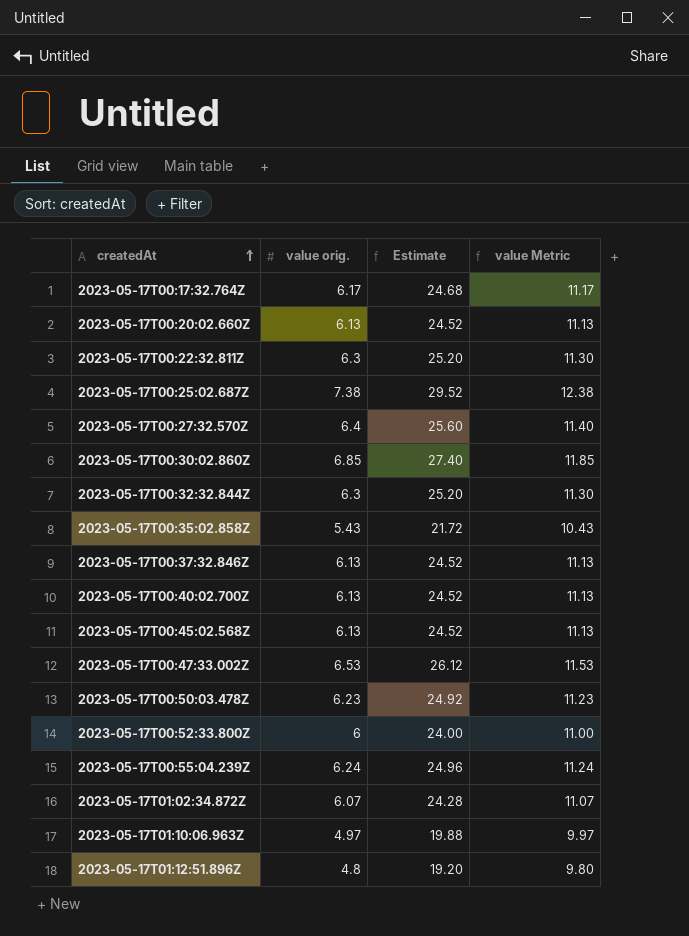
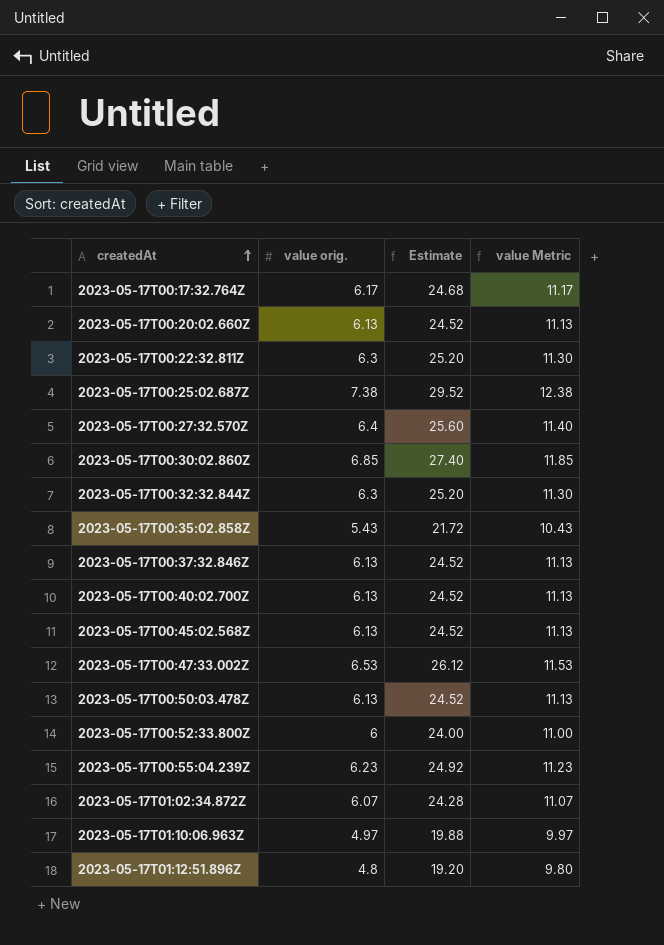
2023-05-17T00:50:03.478Z | value orig.: 6.23 -> 6.13
2023-05-17T00:50:03.478Z | Estimate: 24.92 -> 24.52
2023-05-17T00:50:03.478Z | value Metric: 11.23 -> 11.13
2023-05-17T00:55:04.239Z | value orig.: 6.24 -> 6.23
2023-05-17T00:55:04.239Z | Estimate: 24.96 -> 24.92
2023-05-17T00:55:04.239Z | value Metric: 11.24 -> 11.23

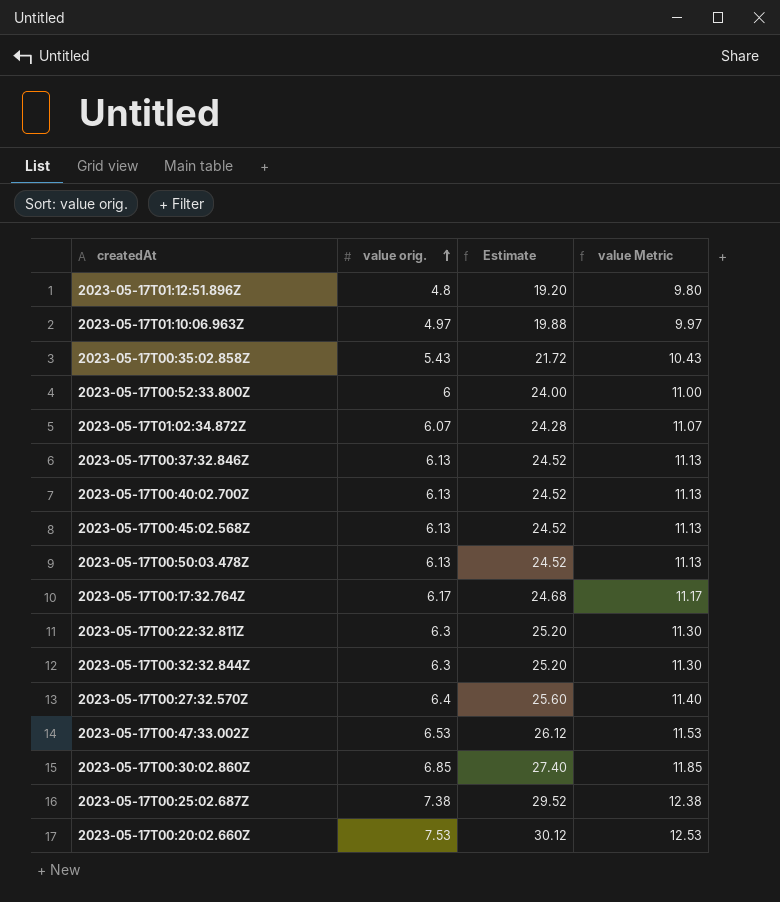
row order: createdAt ascending -> value orig. ascending
row 2023-05-17T00:55:04.239Z: 6.23 | 24.92 | 11.23 -> none
2023-05-17T00:20:02.660Z | value orig.: 6.13 -> 7.53
2023-05-17T00:20:02.660Z | Estimate: 24.52 -> 30.12
2023-05-17T00:20:02.660Z | value Metric: 11.13 -> 12.53

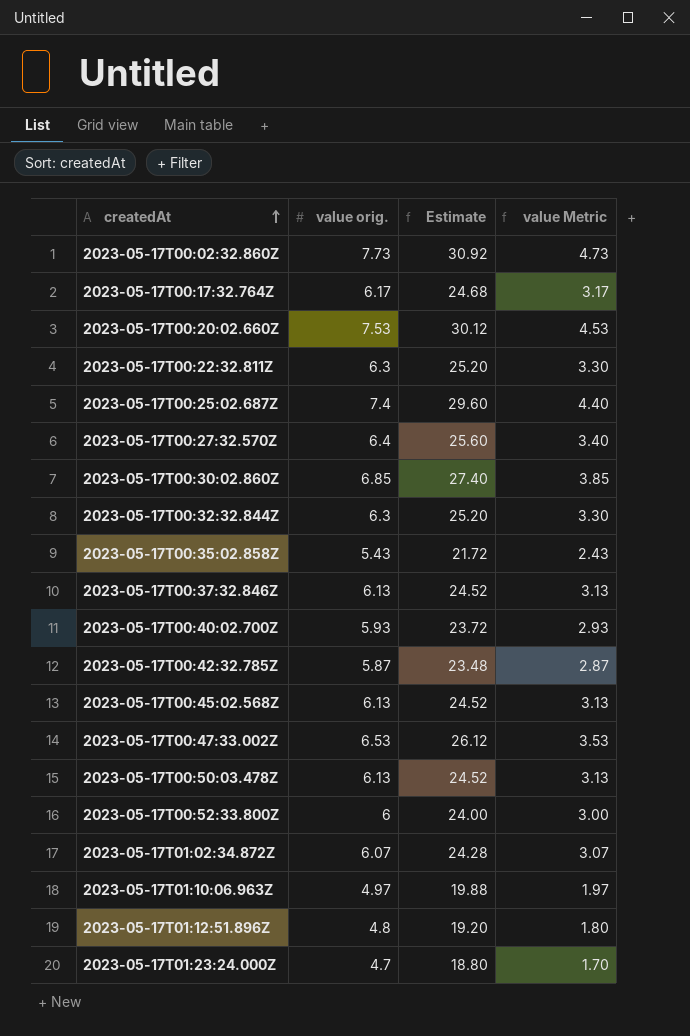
row order: value orig. ascending -> createdAt ascending
column value Metric | formula: [value orig.] + 5 -> [value orig.] - 3
row 2023-05-17T00:02:32.860Z: none -> 7.73 | 30.92 | 4.73
2023-05-17T00:25:02.687Z | value orig.: 7.38 -> 7.4
2023-05-17T00:25:02.687Z | Estimate: 29.52 -> 29.60
2023-05-17T00:40:02.700Z | value orig.: 6.13 -> 5.93
2023-05-17T00:40:02.700Z | Estimate: 24.52 -> 23.72
row 2023-05-17T00:42:32.785Z: none -> 5.87 | 23.48 | 2.87
row 2023-05-17T01:23:24.000Z: none -> 4.7 | 18.80 | 1.70

